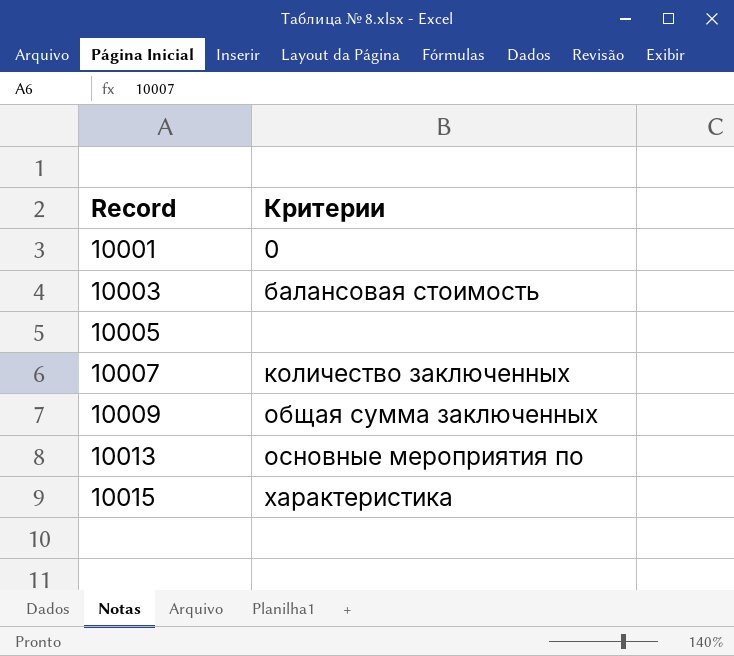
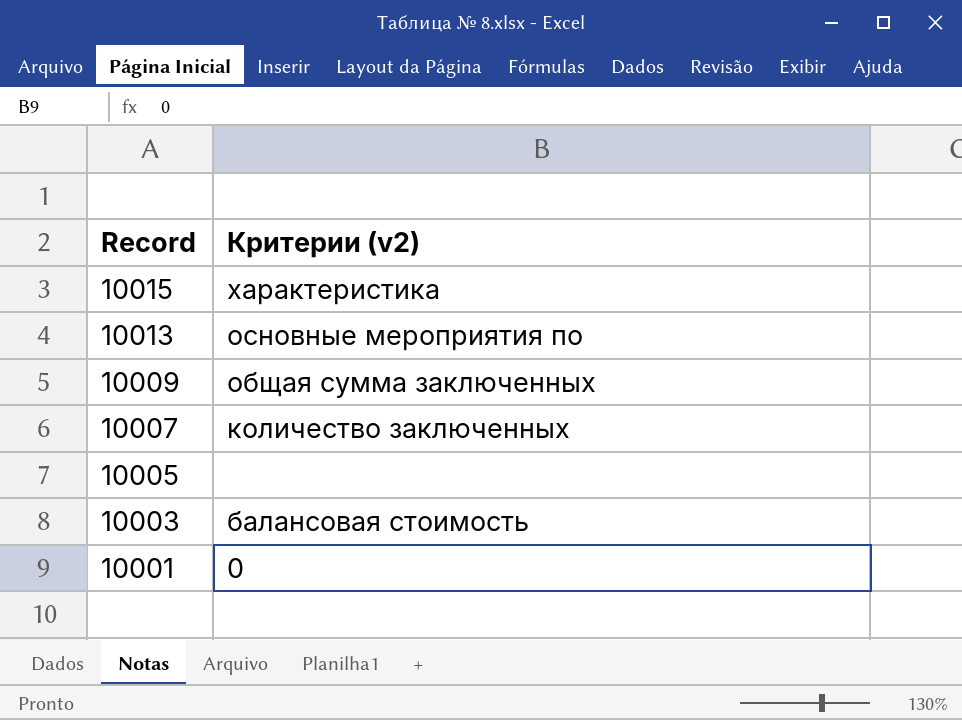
row order: Record ascending -> Record descending
column name: Критерии -> Критерии (v2)

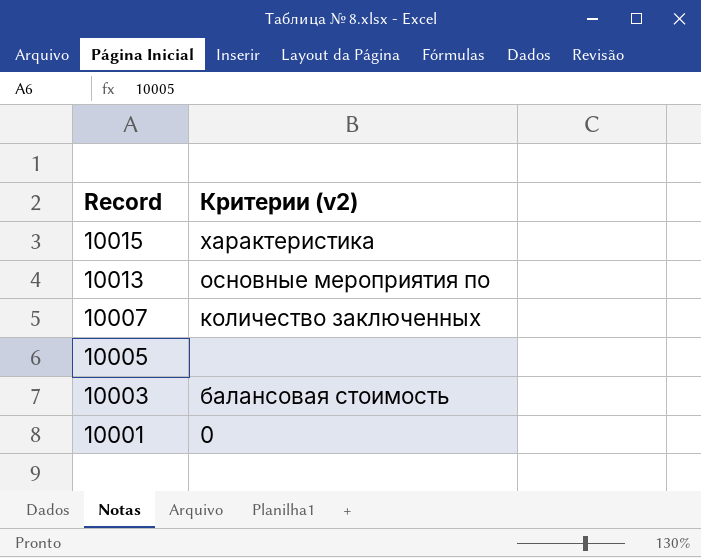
row 10009: общая сумма заключенных -> none

